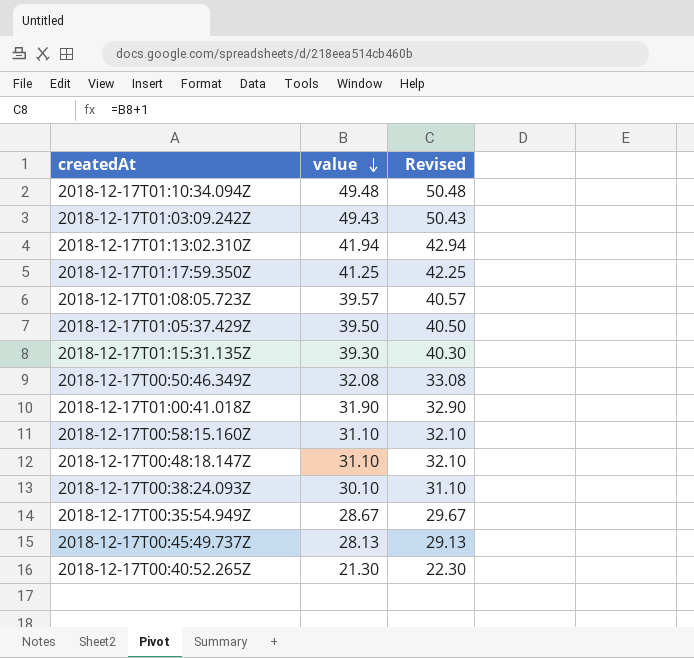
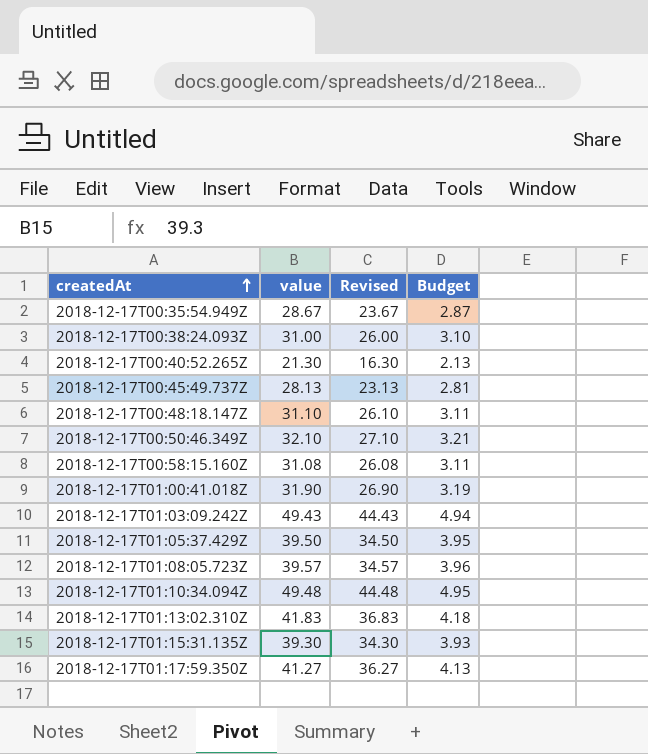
row order: value descending -> createdAt ascending
column Revised | formula: [value] + 1 -> [value] - 5
column Budget | formula: none -> [value] * 0.1
2018-12-17T00:38:24.093Z | value: 30.10 -> 31.00
2018-12-17T00:50:46.349Z | value: 32.08 -> 32.10
2018-12-17T00:58:15.160Z | value: 31.10 -> 31.08
2018-12-17T01:13:02.310Z | value: 41.94 -> 41.83
2018-12-17T01:17:59.350Z | value: 41.25 -> 41.27

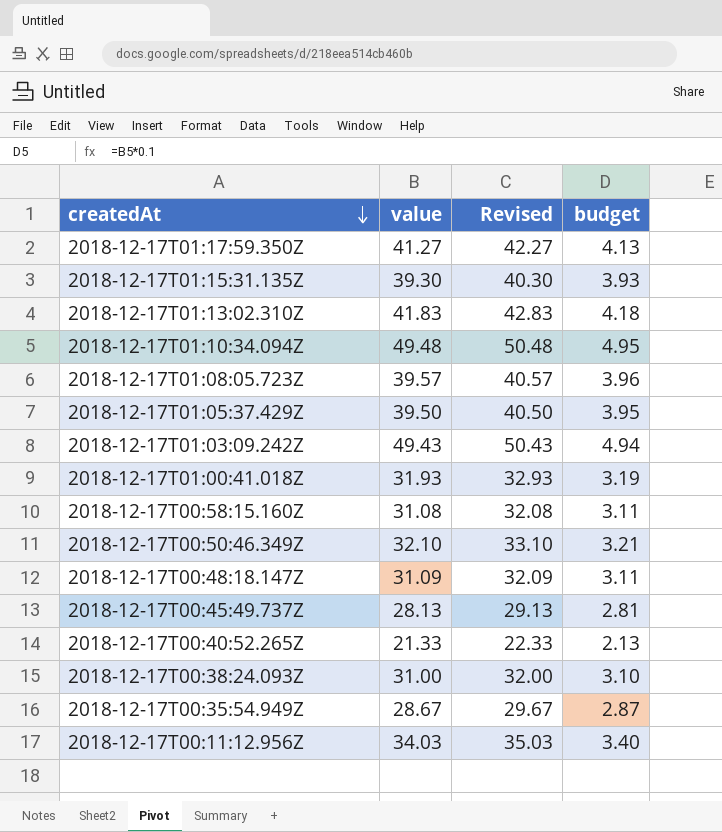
row order: createdAt ascending -> createdAt descending
column Revised | formula: [value] - 5 -> [value] + 1
column name: Budget -> budget
2018-12-17T01:00:41.018Z | value: 31.90 -> 31.93
2018-12-17T00:48:18.147Z | value: 31.10 -> 31.09
2018-12-17T00:40:52.265Z | value: 21.30 -> 21.33
row 2018-12-17T00:11:12.956Z: none -> 34.03 | 35.03 | 3.40

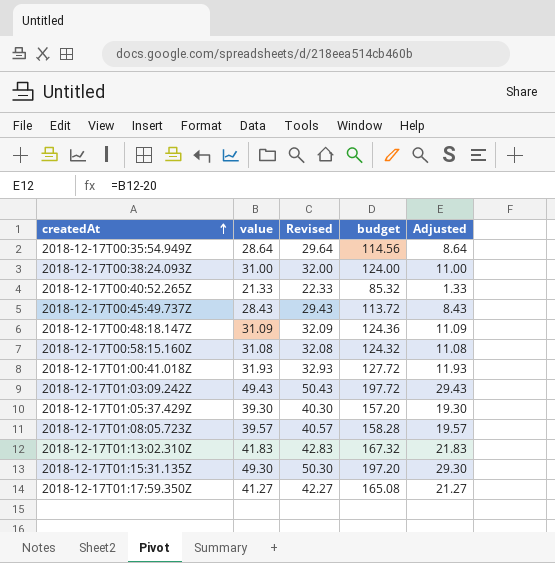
row order: createdAt descending -> createdAt ascending
column budget | formula: [value] * 0.1 -> [value] * 4
column Adjusted | formula: none -> [value] - 20
row 2018-12-17T01:10:34.094Z: 49.48 | 50.48 | 4.95 -> none
row 2018-12-17T00:50:46.349Z: 32.10 | 33.10 | 3.21 -> none
row 2018-12-17T00:11:12.956Z: 34.03 | 35.03 | 3.40 -> none
2018-12-17T00:35:54.949Z | value: 28.67 -> 28.64
2018-12-17T00:35:54.949Z | Revised: 29.67 -> 29.64
2018-12-17T00:45:49.737Z | value: 28.13 -> 28.43
2018-12-17T00:45:49.737Z | Revised: 29.13 -> 29.43
2018-12-17T01:05:37.429Z | value: 39.50 -> 39.30
2018-12-17T01:05:37.429Z | Revised: 40.50 -> 40.30
2018-12-17T01:15:31.135Z | value: 39.30 -> 49.30
2018-12-17T01:15:31.135Z | Revised: 40.30 -> 50.30

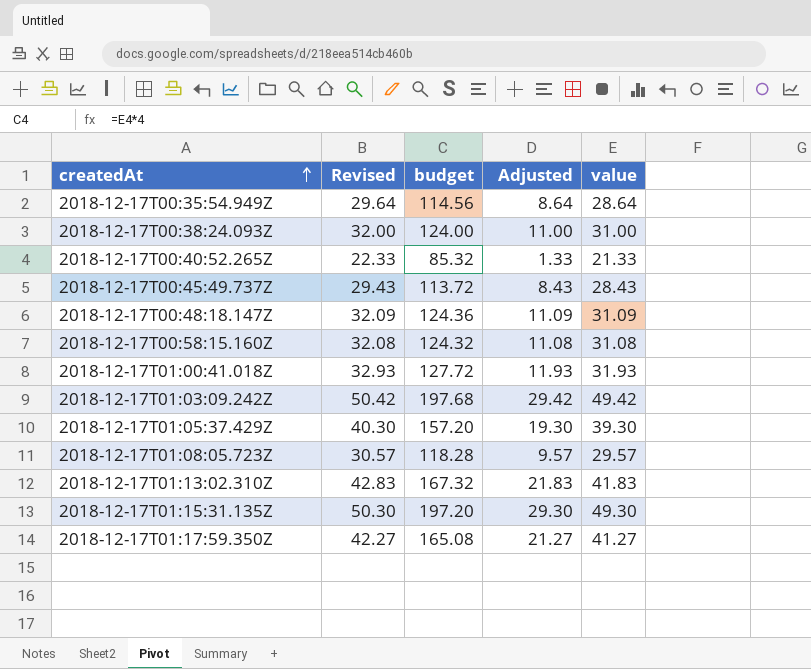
column value | position: 2 -> 5
2018-12-17T01:03:09.242Z | Revised: 50.43 -> 50.42
2018-12-17T01:03:09.242Z | budget: 197.72 -> 197.68
2018-12-17T01:03:09.242Z | Adjusted: 29.43 -> 29.42
2018-12-17T01:03:09.242Z | value: 49.43 -> 49.42
2018-12-17T01:08:05.723Z | Revised: 40.57 -> 30.57
2018-12-17T01:08:05.723Z | budget: 158.28 -> 118.28
2018-12-17T01:08:05.723Z | Adjusted: 19.57 -> 9.57
2018-12-17T01:08:05.723Z | value: 39.57 -> 29.57

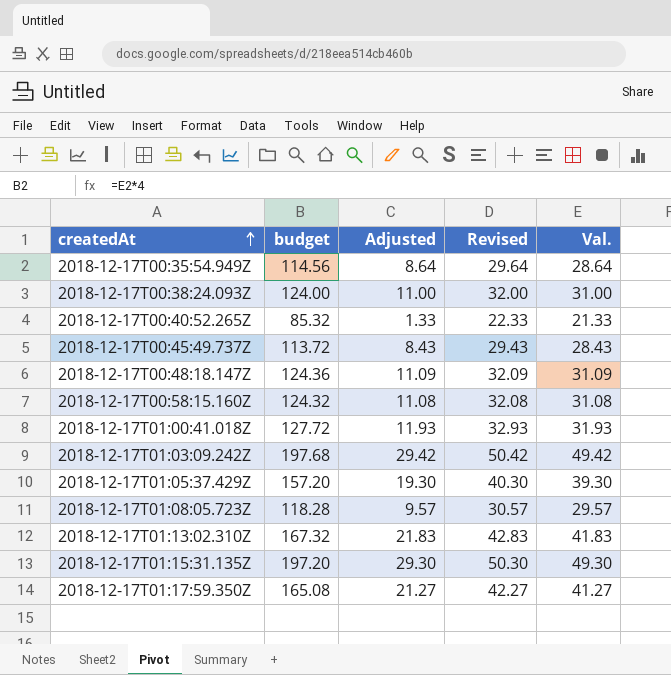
column Revised | position: 2 -> 4
column name: value -> Val.

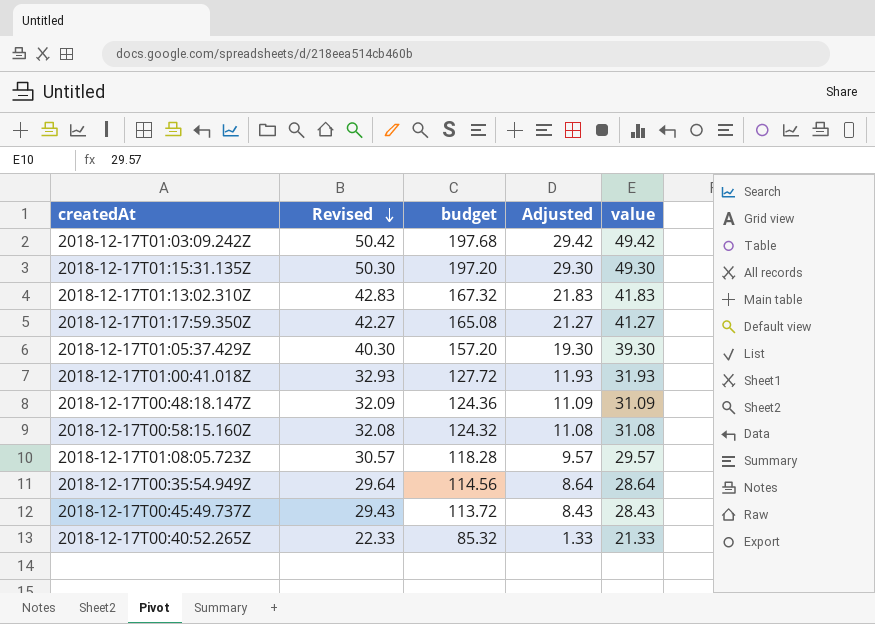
row order: createdAt ascending -> Revised descending
column Revised | position: 4 -> 2
column name: Val. -> value
row 2018-12-17T00:38:24.093Z: 124.00 | 11.00 | 32.00 | 31.00 -> none

